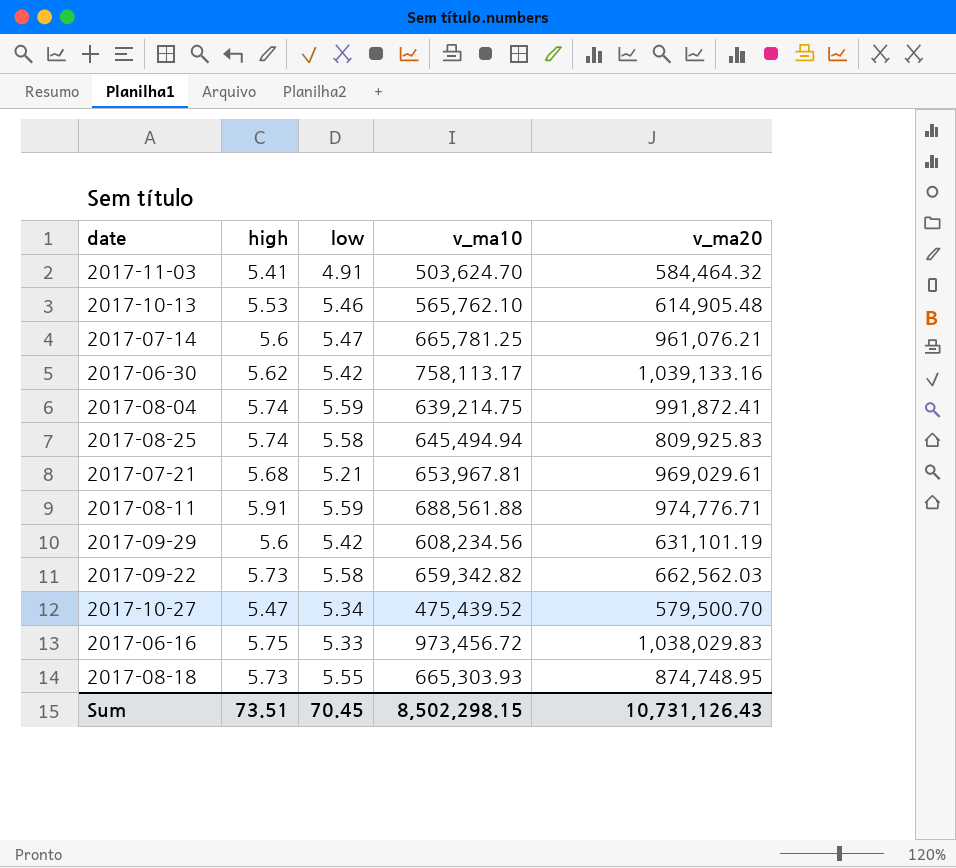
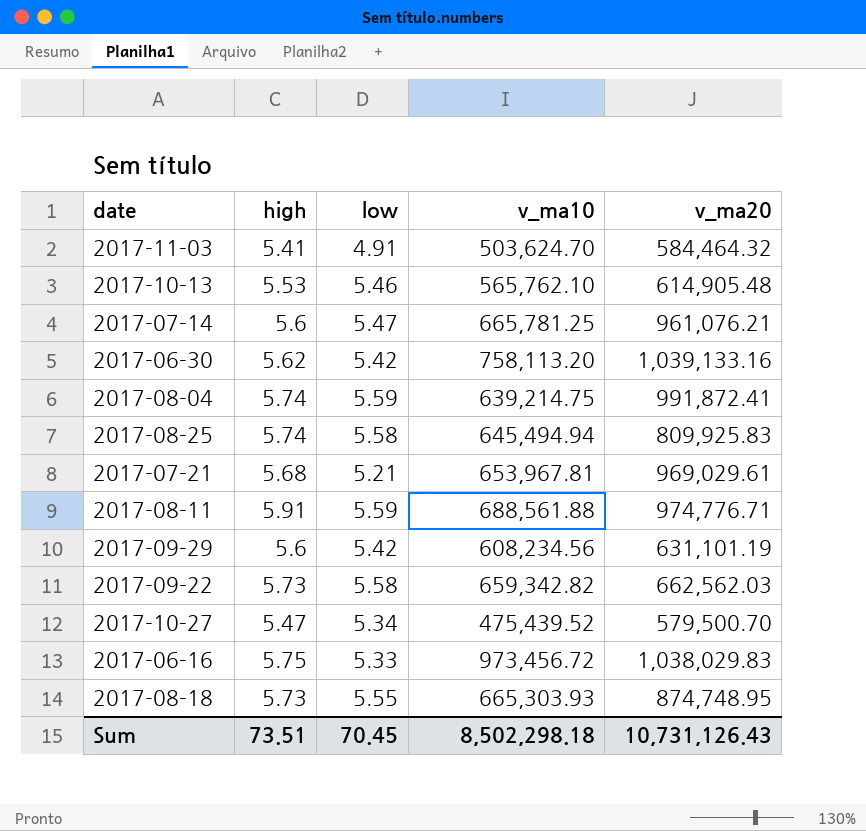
2017-06-30 | v_ma10: 758,113.17 -> 758,113.20
Sum | v_ma10: 8,502,298.15 -> 8,502,298.18

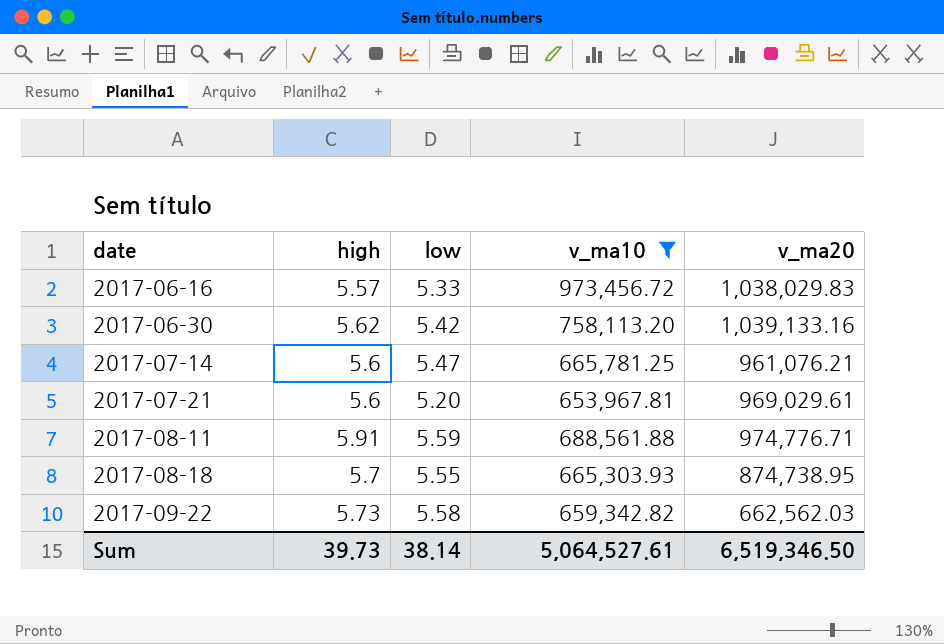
filter: none -> v_ma10 >= 653,967.81
row order: none -> date ascending
2017-06-16 | high: 5.75 -> 5.57
2017-07-21 | high: 5.68 -> 5.6
2017-07-21 | low: 5.21 -> 5.20
2017-08-18 | high: 5.73 -> 5.7
2017-08-18 | v_ma20: 874,748.95 -> 874,738.95
Sum | high: 73.51 -> 39.73
Sum | low: 70.45 -> 38.14
Sum | v_ma10: 8,502,298.18 -> 5,064,527.61
Sum | v_ma20: 10,731,126.43 -> 6,519,346.50

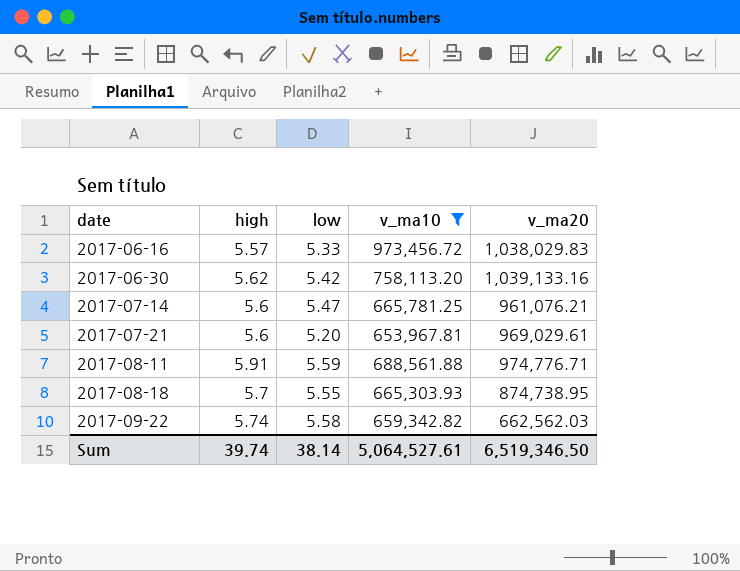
2017-09-22 | high: 5.73 -> 5.74
Sum | high: 39.73 -> 39.74

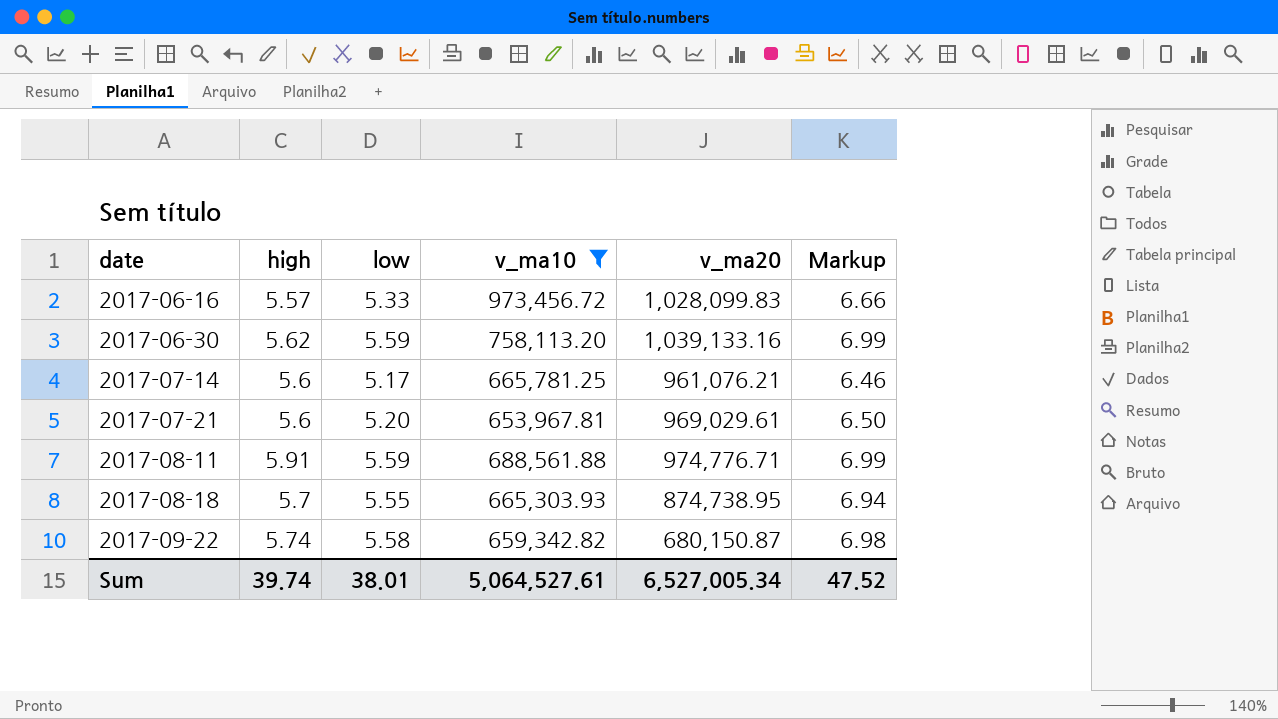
column Markup | formula: none -> [low] * 1.25
2017-06-16 | v_ma20: 1,038,029.83 -> 1,028,099.83
2017-06-30 | low: 5.42 -> 5.59
2017-07-14 | low: 5.47 -> 5.17
2017-09-22 | v_ma20: 662,562.03 -> 680,150.87
Sum | low: 38.14 -> 38.01
Sum | v_ma20: 6,519,346.50 -> 6,527,005.34

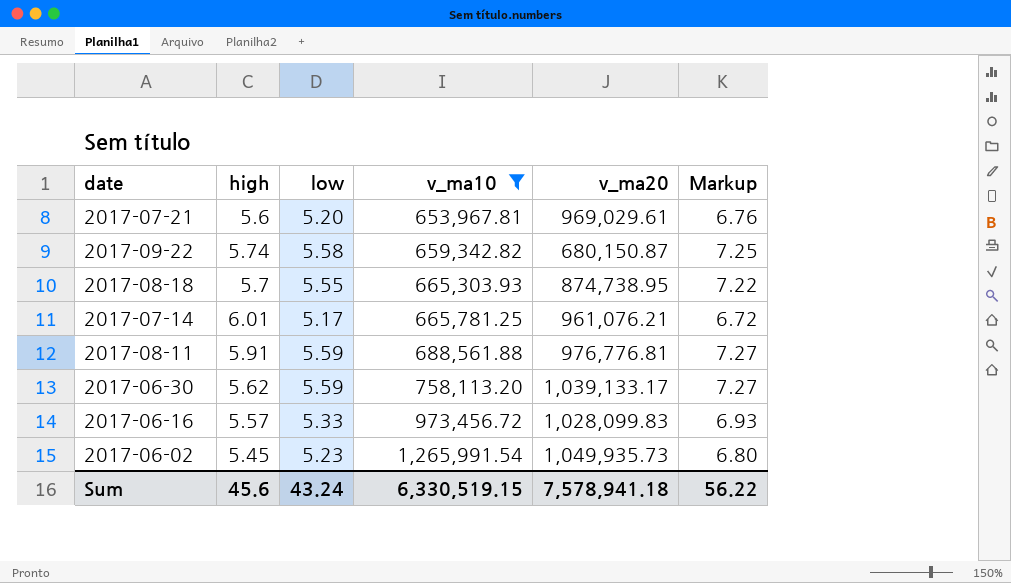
row order: date ascending -> v_ma10 ascending
column Markup | formula: [low] * 1.25 -> [low] * 1.3
2017-07-14 | high: 5.6 -> 6.01
2017-08-11 | v_ma20: 974,776.71 -> 976,776.81
2017-06-30 | v_ma20: 1,039,133.16 -> 1,039,133.17
row 2017-06-02: none -> 5.45 | 5.23 | 1,265,991.54 | 1,049,935.73 | 6.80
Sum | high: 39.74 -> 45.6
Sum | low: 38.01 -> 43.24
Sum | v_ma10: 5,064,527.61 -> 6,330,519.15
Sum | v_ma20: 6,527,005.34 -> 7,578,941.18
Sum | Markup: 47.52 -> 56.22

